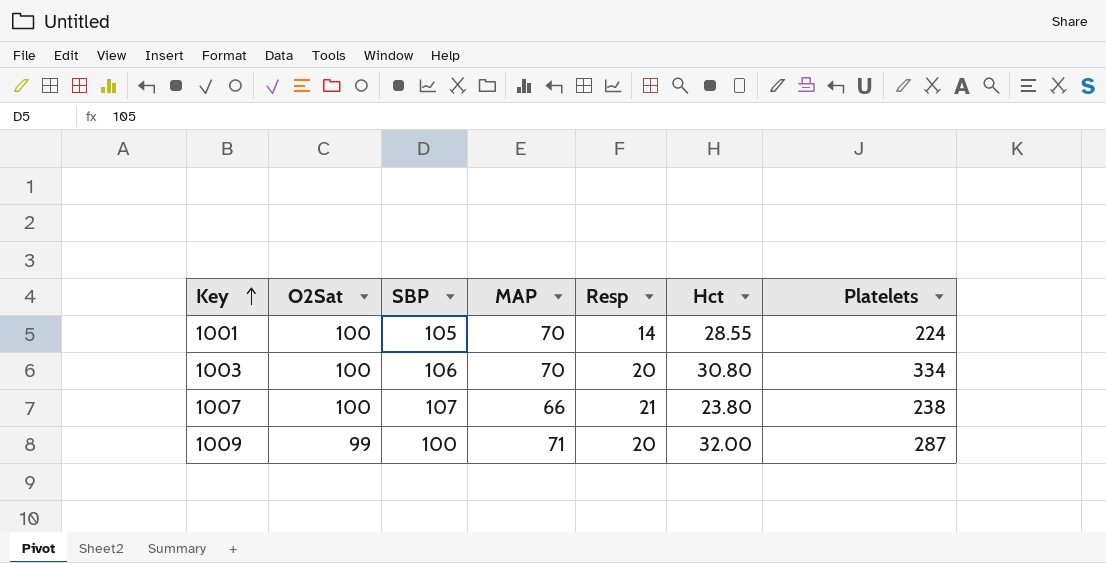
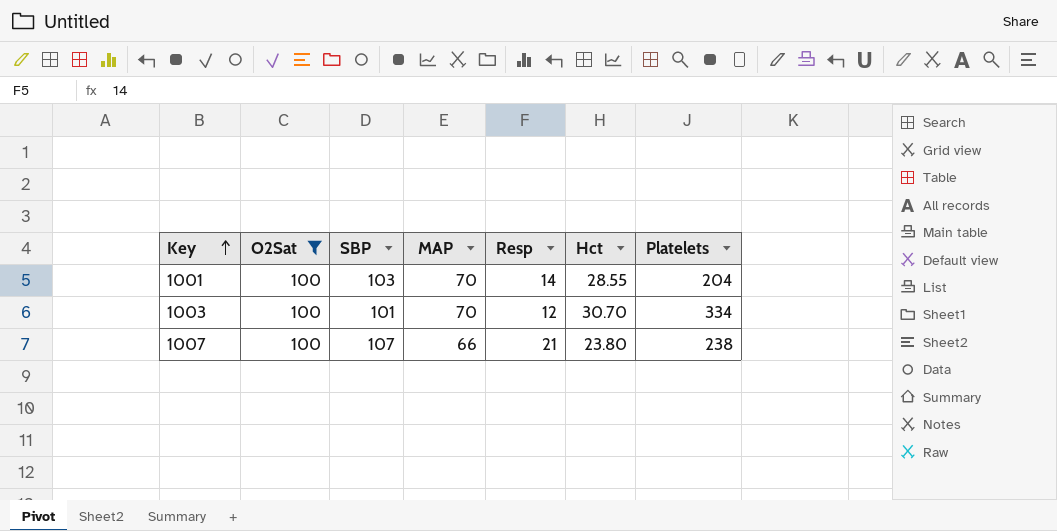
filter: none -> O2Sat = 100
1001 | SBP: 105 -> 103
1001 | Platelets: 224 -> 204
1003 | SBP: 106 -> 101
1003 | Resp: 20 -> 12
1003 | Hct: 30.80 -> 30.70

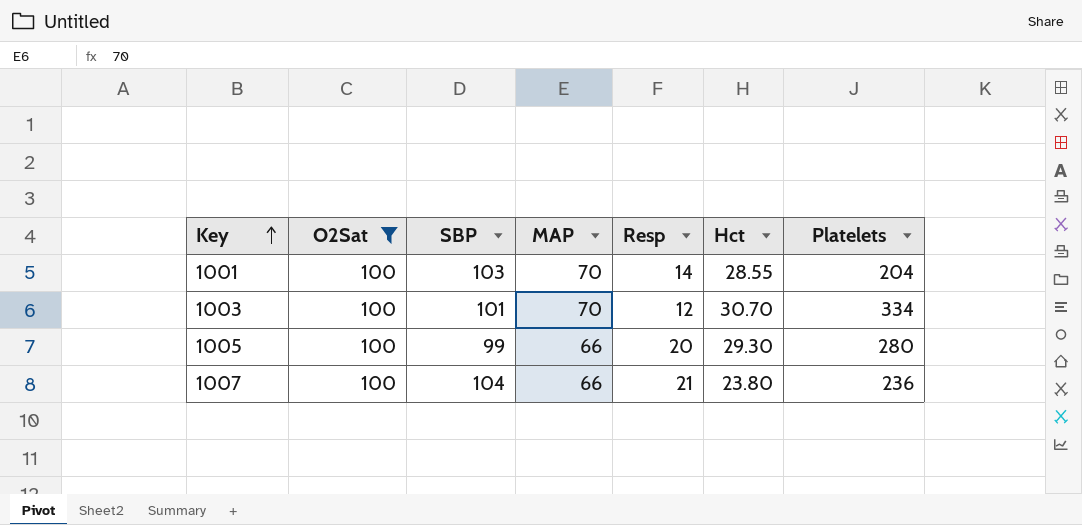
row 1005: none -> 100 | 99 | 66 | 20 | 29.30 | 280
1007 | SBP: 107 -> 104
1007 | Platelets: 238 -> 236

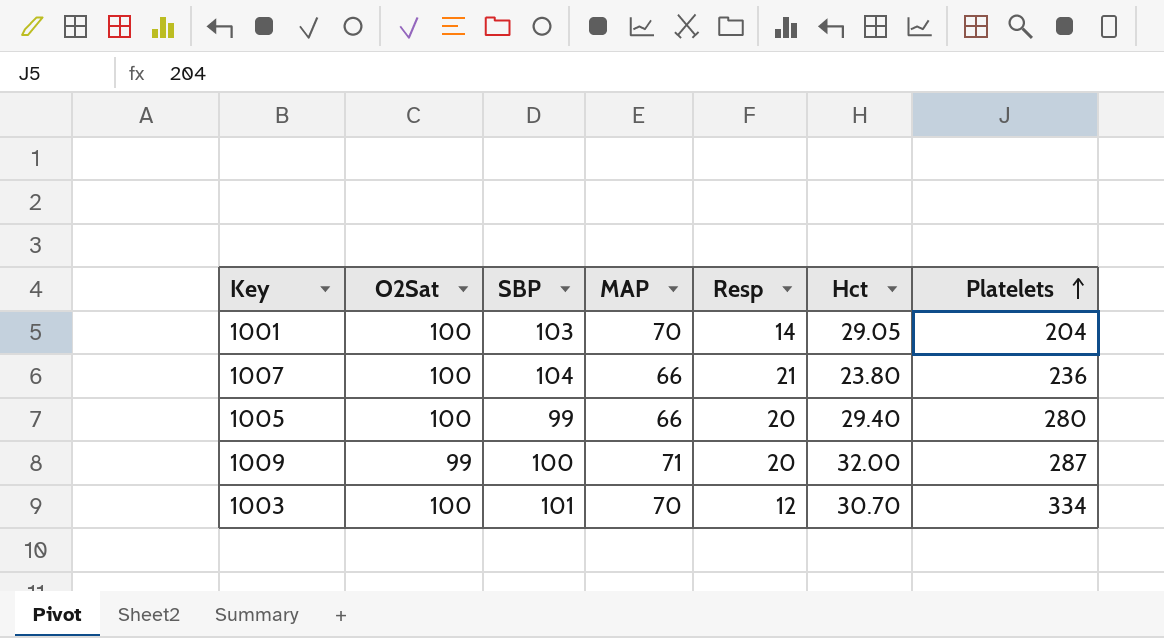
filter: O2Sat = 100 -> none
row order: Key ascending -> Platelets ascending
1001 | Hct: 28.55 -> 29.05
1005 | Hct: 29.30 -> 29.40

